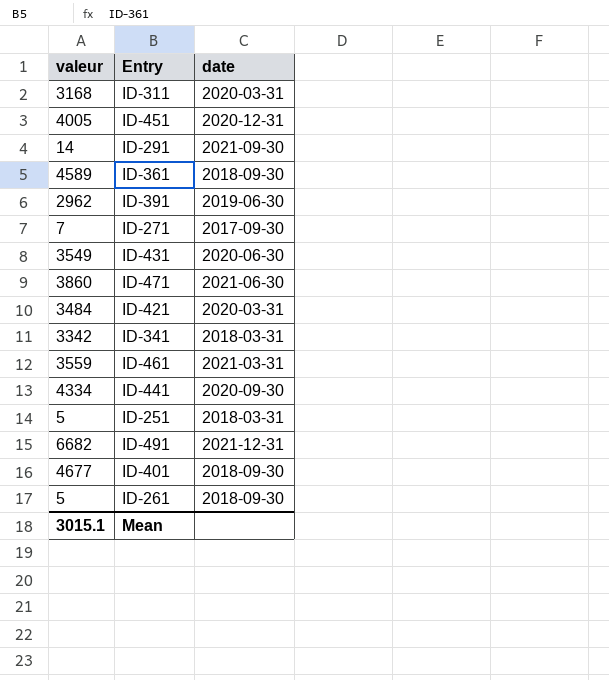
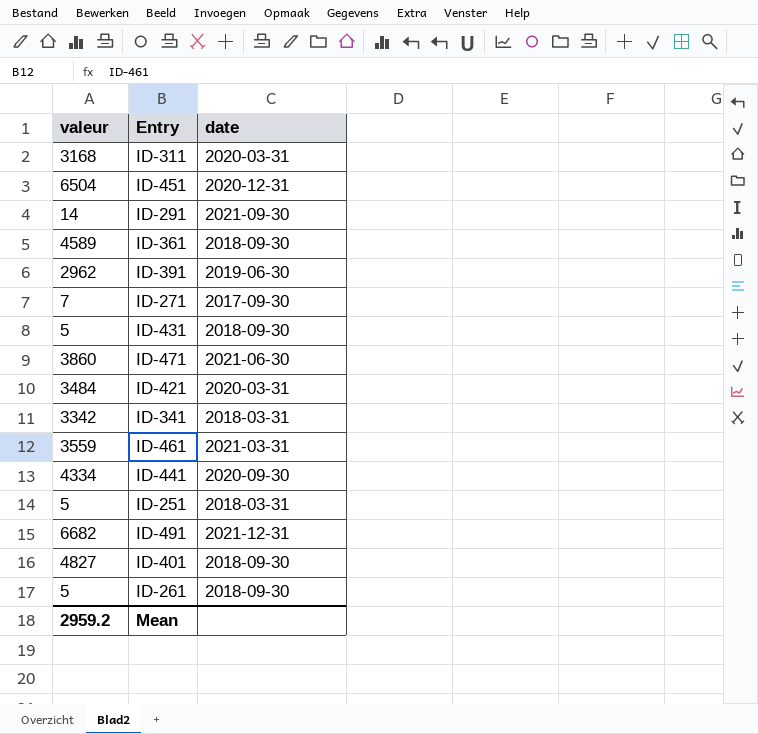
ID-451 | valeur: 4005 -> 6504
ID-431 | valeur: 3549 -> 5
ID-431 | date: 2020-06-30 -> 2018-09-30
ID-401 | valeur: 4677 -> 4827
Mean | valeur: 3015.1 -> 2959.2

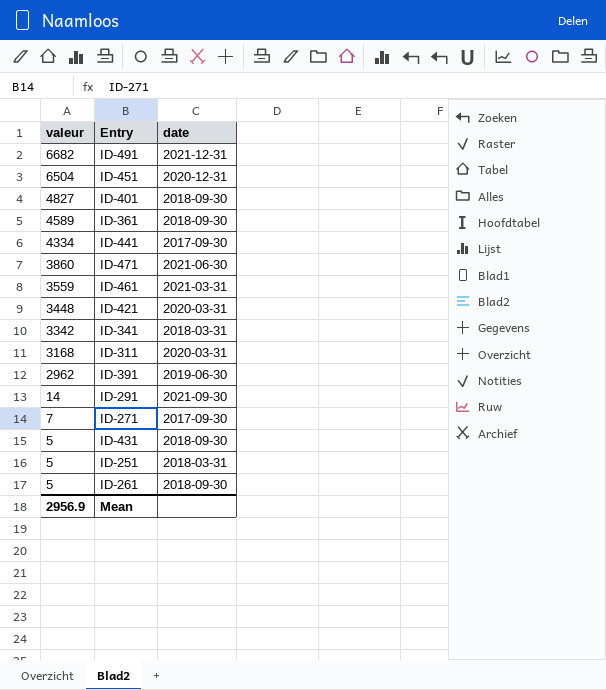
row order: none -> valeur descending
ID-441 | date: 2020-09-30 -> 2017-09-30
ID-421 | valeur: 3484 -> 3448
Mean | valeur: 2959.2 -> 2956.9

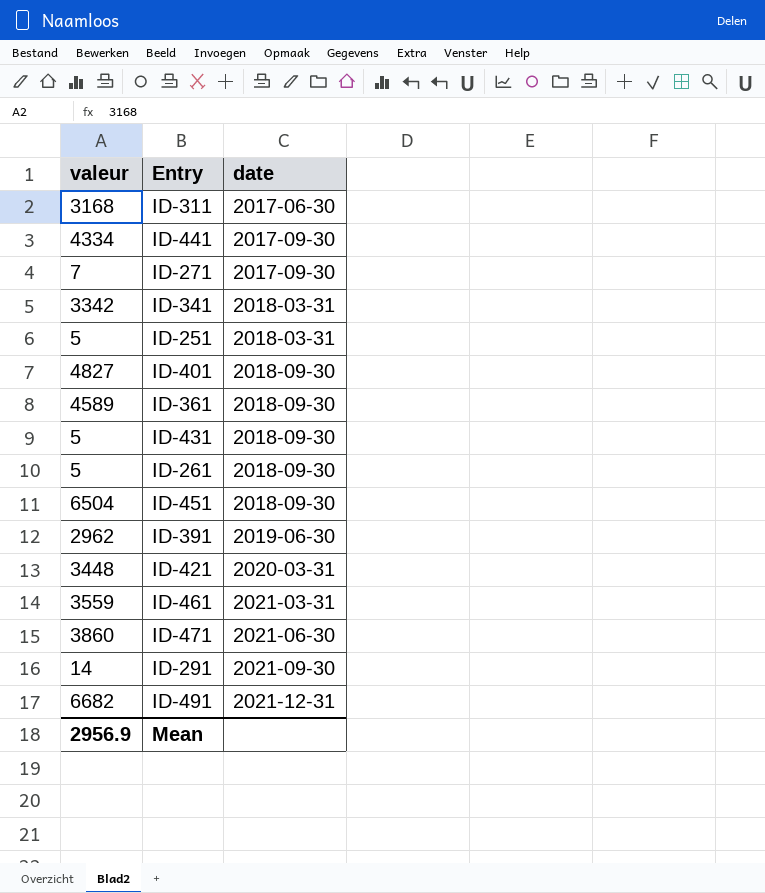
row order: valeur descending -> date ascending
ID-311 | date: 2020-03-31 -> 2017-06-30
ID-451 | date: 2020-12-31 -> 2018-09-30

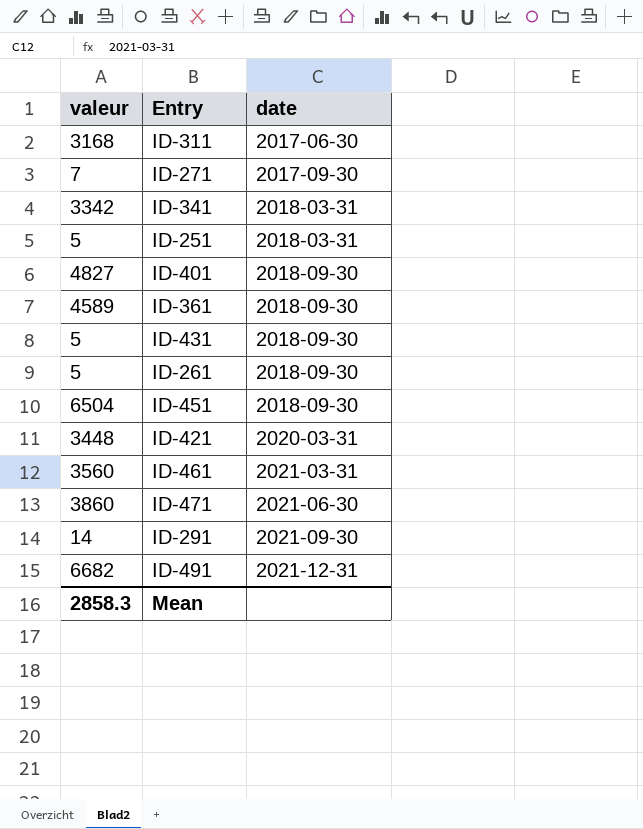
row ID-441: 4334 | 2017-09-30 -> none
row ID-391: 2962 | 2019-06-30 -> none
ID-461 | valeur: 3559 -> 3560
Mean | valeur: 2956.9 -> 2858.3

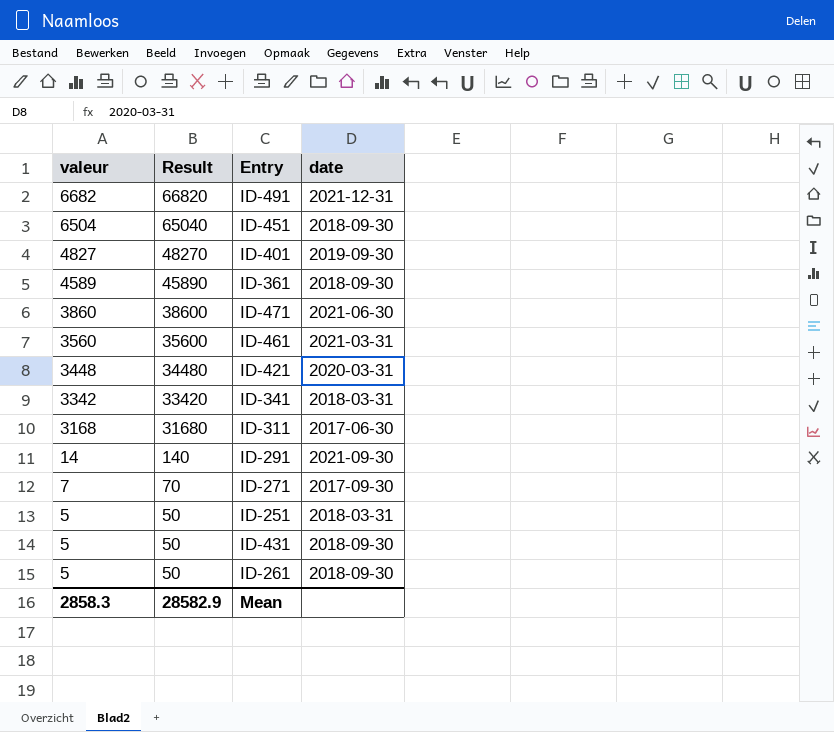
row order: date ascending -> valeur descending
column Result | formula: none -> [valeur] * 10
ID-401 | date: 2018-09-30 -> 2019-09-30

